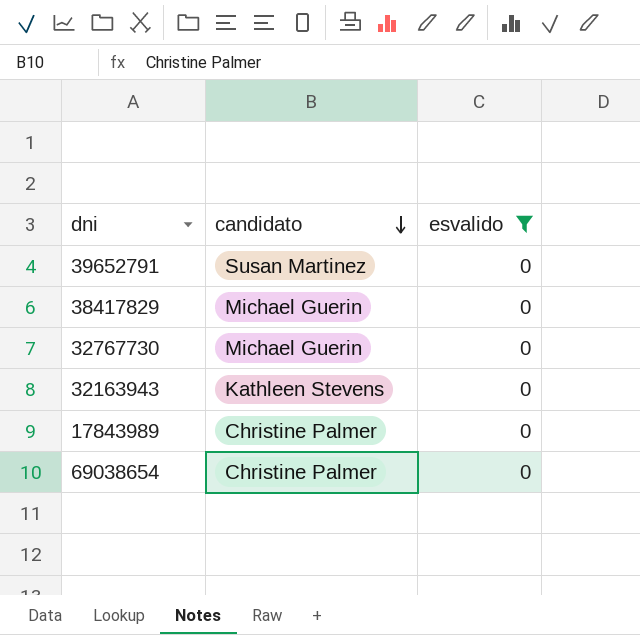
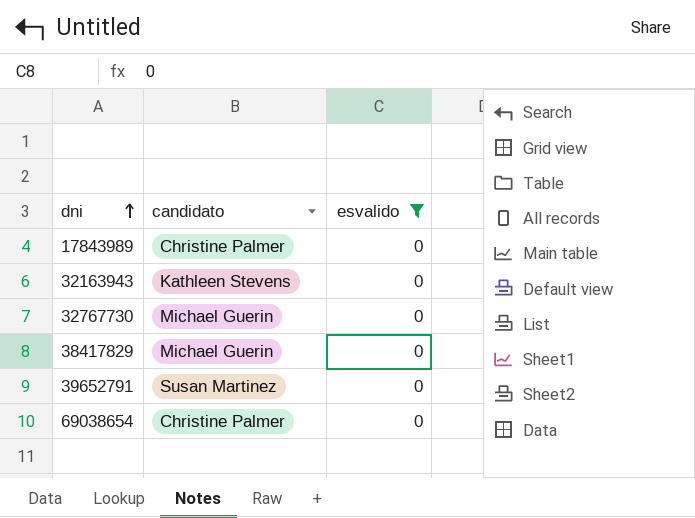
row order: candidato descending -> dni ascending

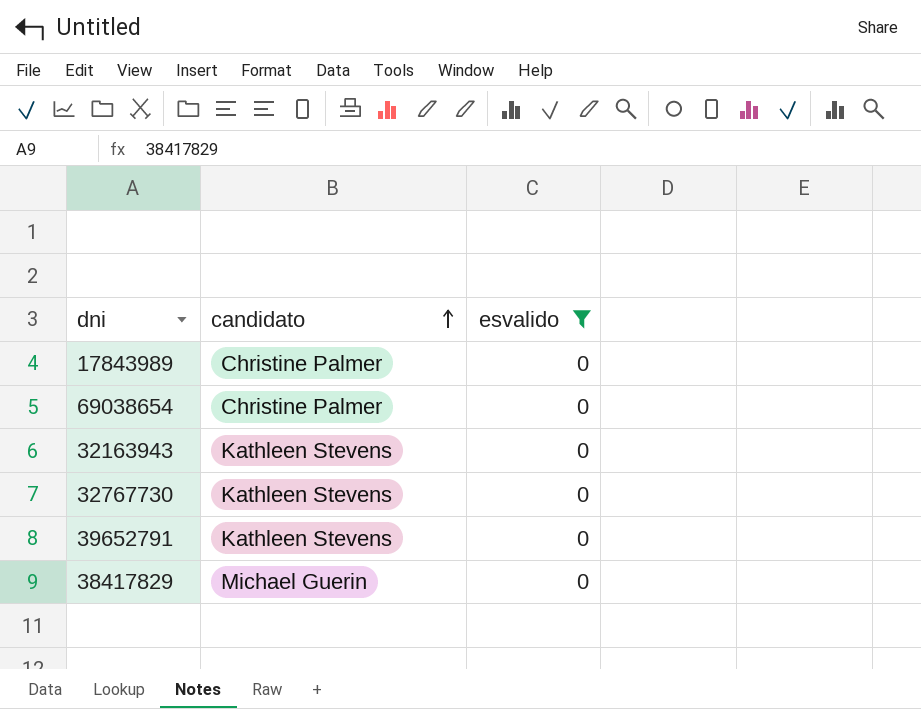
row order: dni ascending -> candidato ascending
32767730 | candidato: Michael Guerin -> Kathleen Stevens
39652791 | candidato: Susan Martinez -> Kathleen Stevens

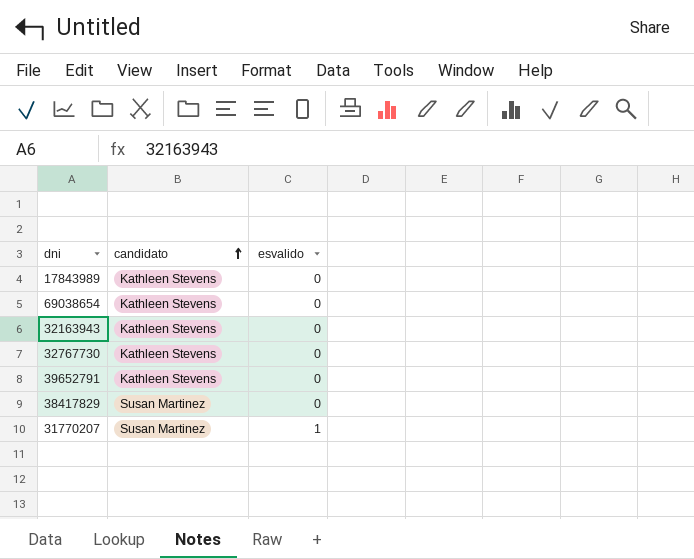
filter: esvalido = 0 -> none
17843989 | candidato: Christine Palmer -> Kathleen Stevens
69038654 | candidato: Christine Palmer -> Kathleen Stevens
38417829 | candidato: Michael Guerin -> Susan Martinez

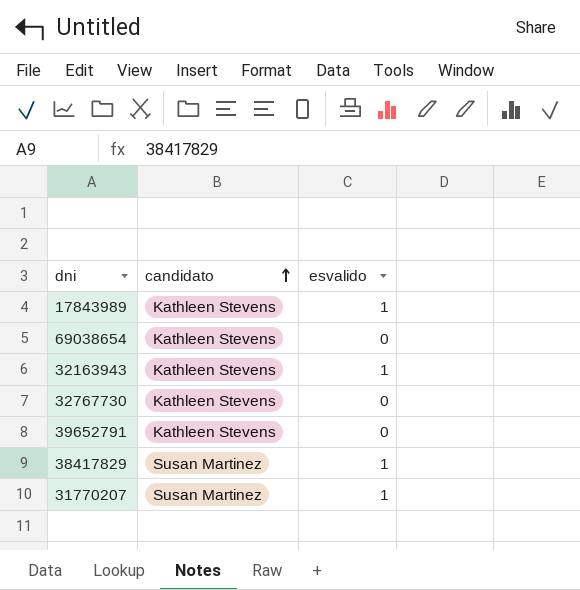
17843989 | esvalido: 0 -> 1
32163943 | esvalido: 0 -> 1
38417829 | esvalido: 0 -> 1

